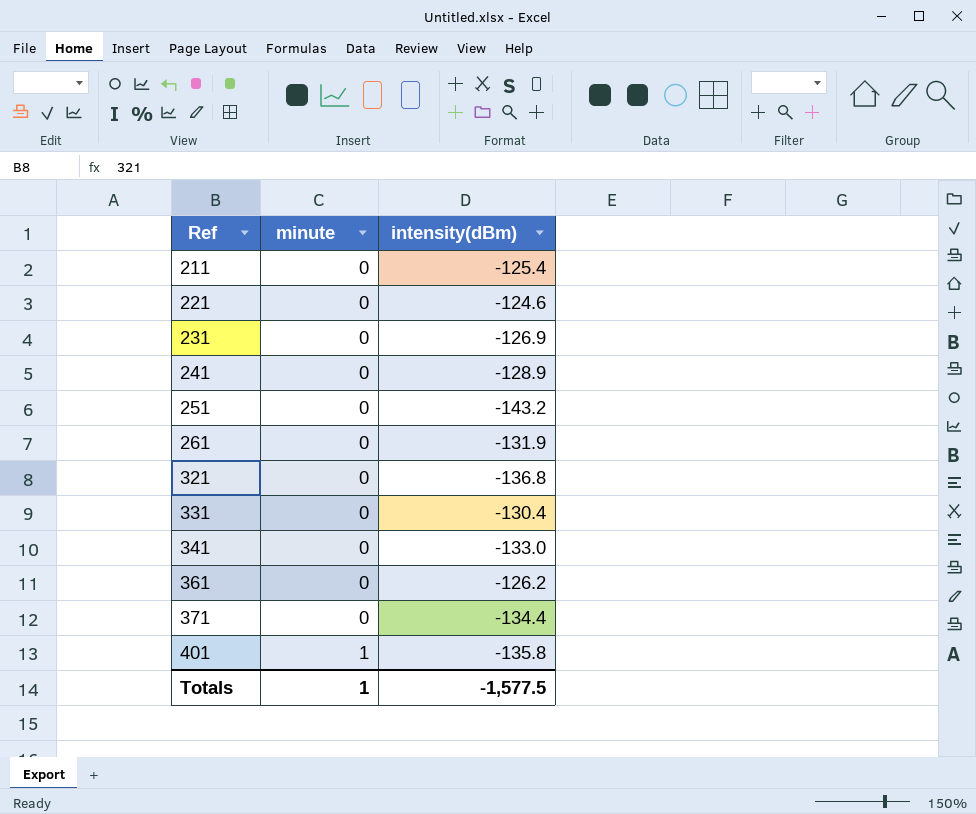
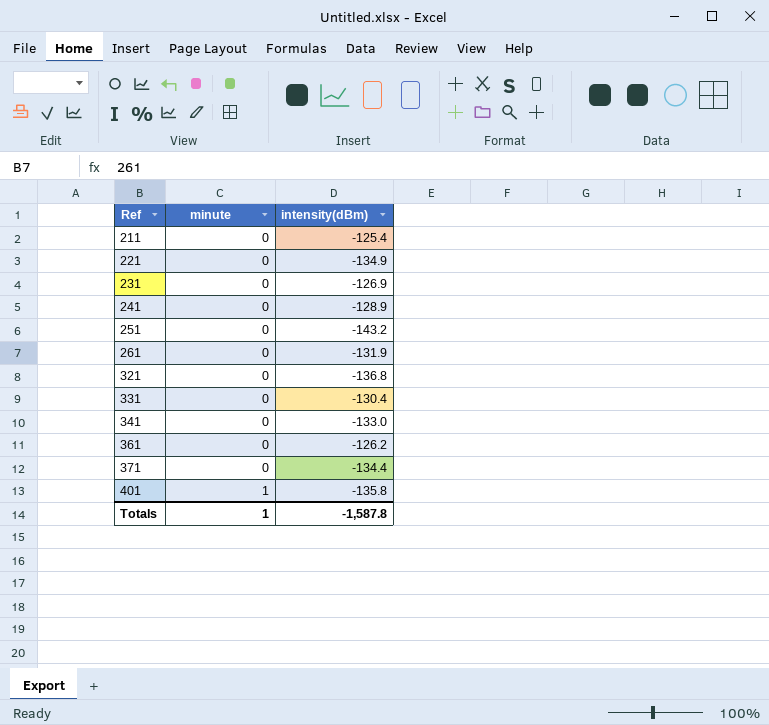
221 | intensity(dBm): -124.6 -> -134.9
Totals | intensity(dBm): -1,577.5 -> -1,587.8

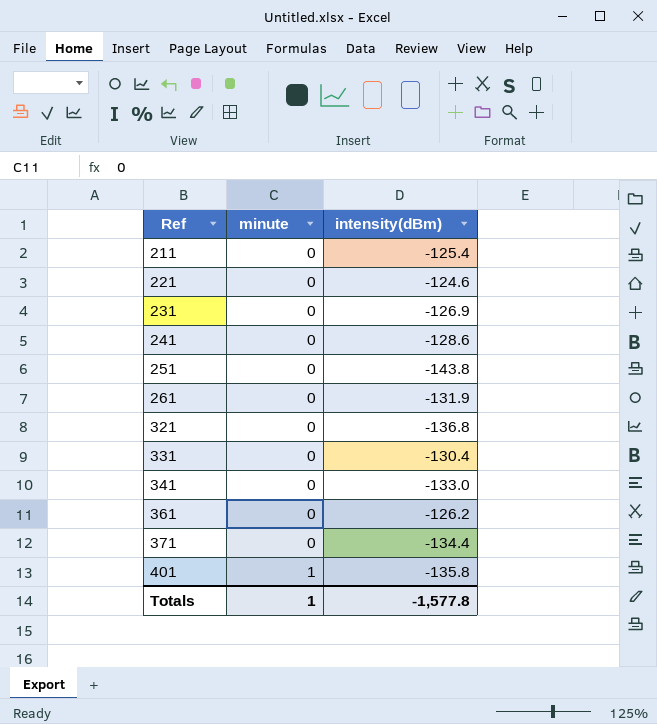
221 | intensity(dBm): -134.9 -> -124.6
241 | intensity(dBm): -128.9 -> -128.6
251 | intensity(dBm): -143.2 -> -143.8
Totals | intensity(dBm): -1,587.8 -> -1,577.8

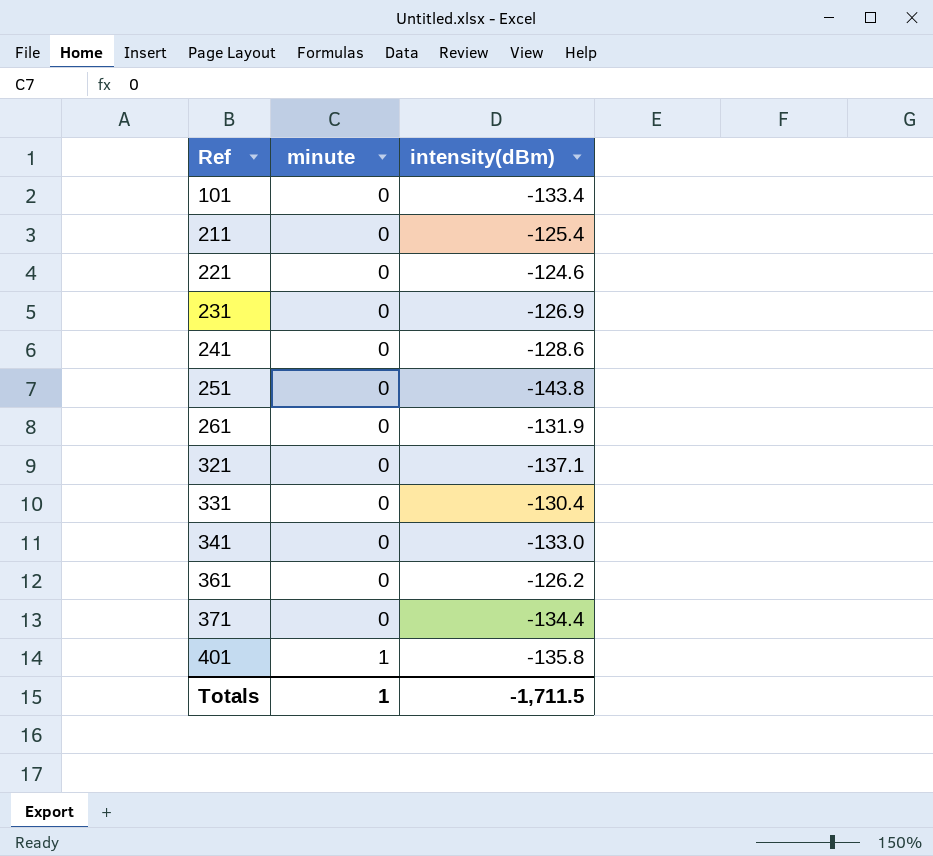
row 101: none -> 0 | -133.4
321 | intensity(dBm): -136.8 -> -137.1
Totals | intensity(dBm): -1,577.8 -> -1,711.5

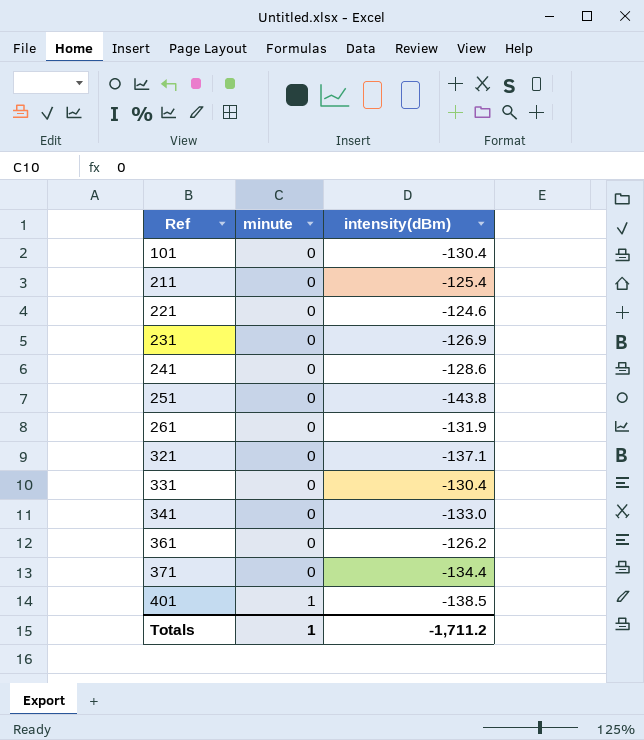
101 | intensity(dBm): -133.4 -> -130.4
401 | intensity(dBm): -135.8 -> -138.5
Totals | intensity(dBm): -1,711.5 -> -1,711.2

